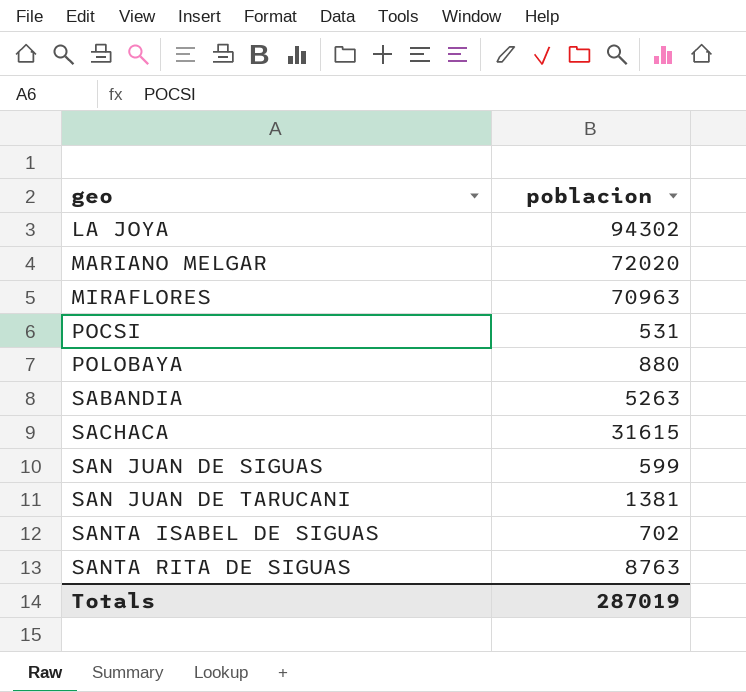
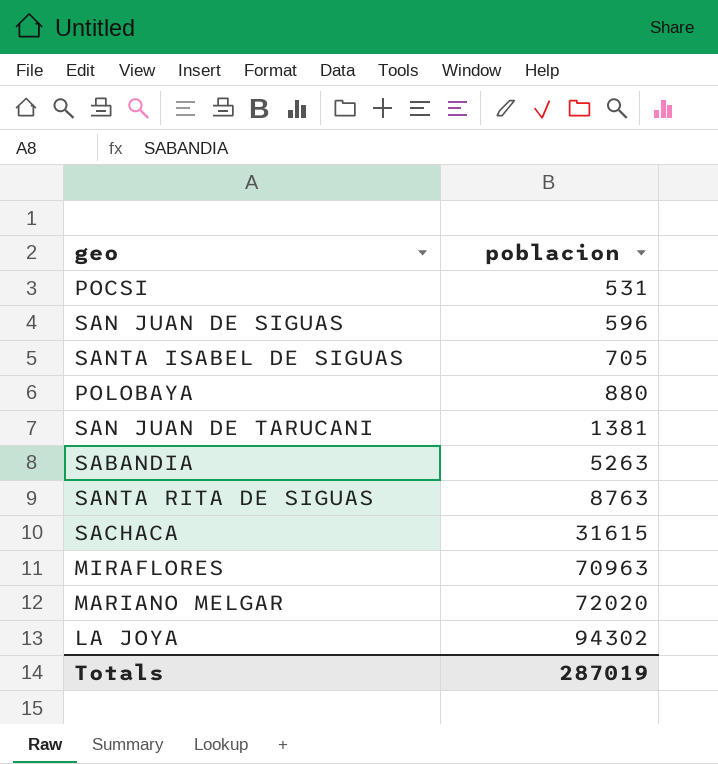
row order: geo ascending -> poblacion ascending
SAN JUAN DE SIGUAS | poblacion: 599 -> 596
SANTA ISABEL DE SIGUAS | poblacion: 702 -> 705

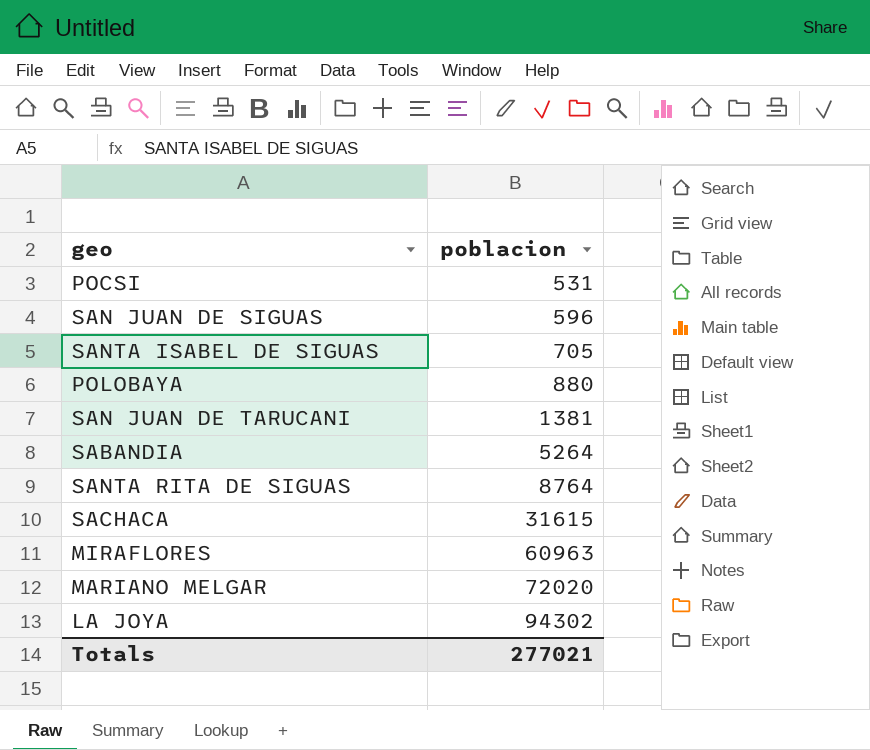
SABANDIA | poblacion: 5263 -> 5264
SANTA RITA DE SIGUAS | poblacion: 8763 -> 8764
MIRAFLORES | poblacion: 70963 -> 60963
Totals | poblacion: 287019 -> 277021

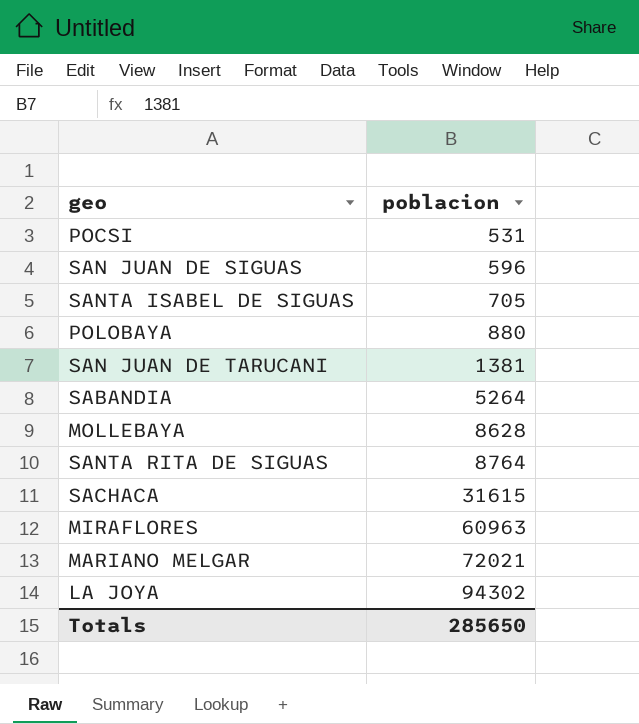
row MOLLEBAYA: none -> 8628
MARIANO MELGAR | poblacion: 72020 -> 72021
Totals | poblacion: 277021 -> 285650

